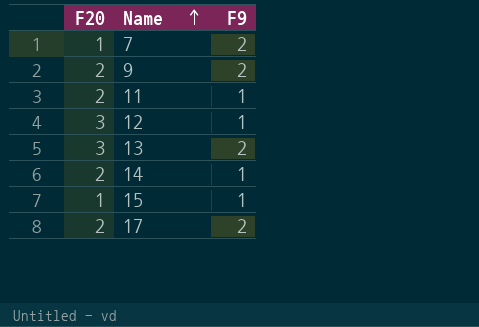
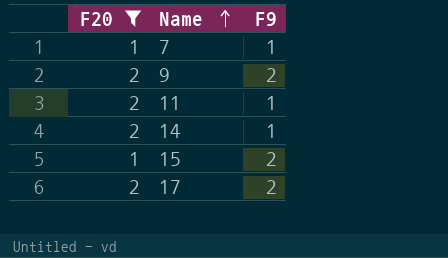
filter: none -> F20 != 3
7 | F9: 2 -> 1
15 | F9: 1 -> 2

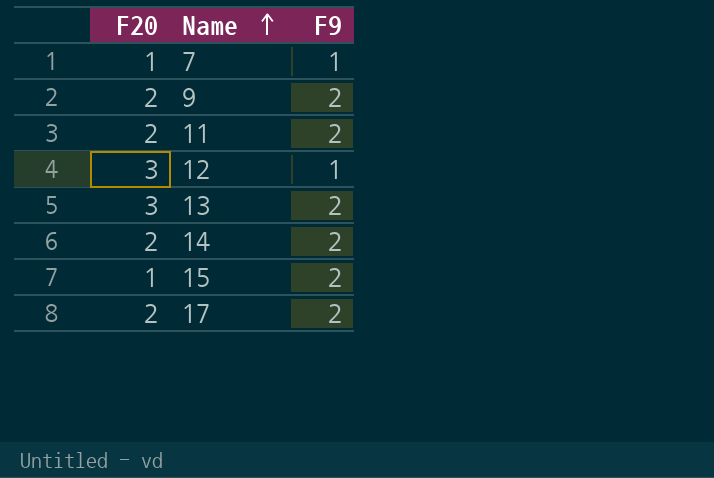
filter: F20 != 3 -> none
11 | F9: 1 -> 2
14 | F9: 1 -> 2

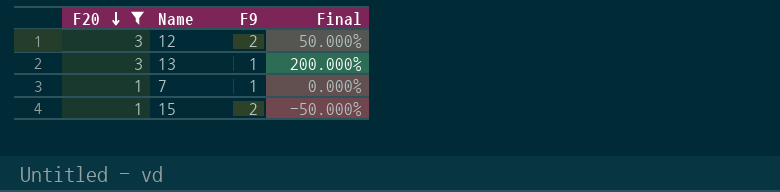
filter: none -> F20 != 2
row order: Name ascending -> F20 descending
column Final | formula: none -> ([F20] - [F9]) / [F9]
12 | F9: 1 -> 2
13 | F9: 2 -> 1

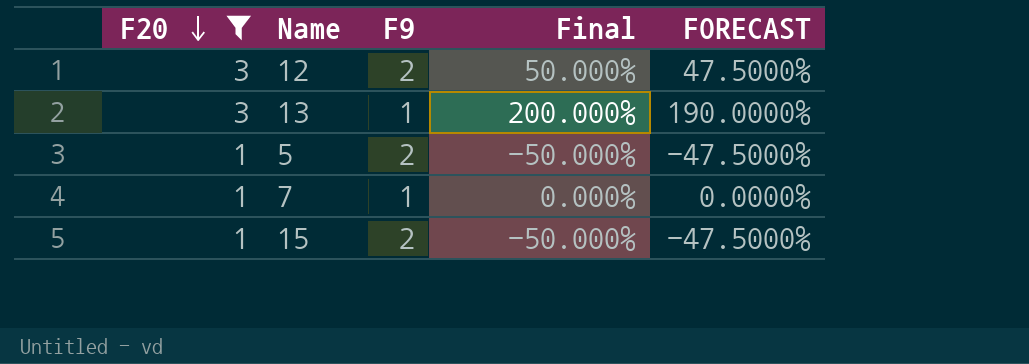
column FORECAST | formula: none -> [Final] * 0.95
row 5: none -> 1 | 2 | -50.000% | -47.5000%

